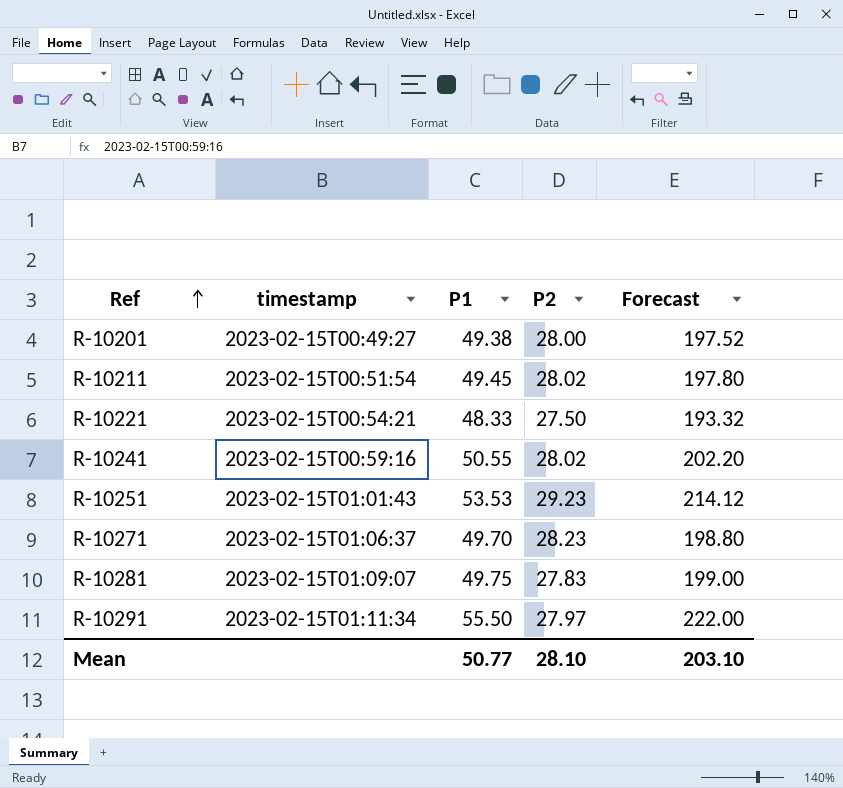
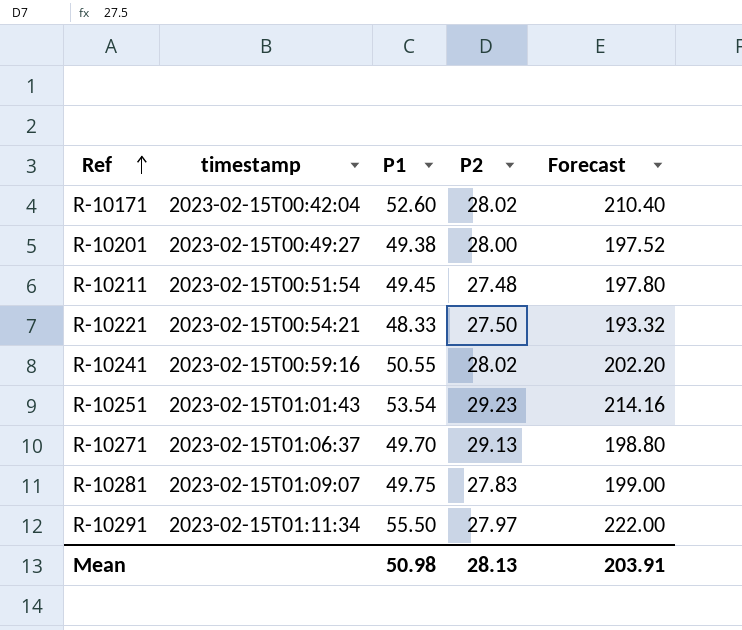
row R-10171: none -> 2023-02-15T00:42:04 | 52.60 | 28.02 | 210.40
R-10211 | P2: 28.02 -> 27.48
R-10251 | P1: 53.53 -> 53.54
R-10251 | Forecast: 214.12 -> 214.16
R-10271 | P2: 28.23 -> 29.13
Mean | P1: 50.77 -> 50.98
Mean | P2: 28.10 -> 28.13
Mean | Forecast: 203.10 -> 203.91

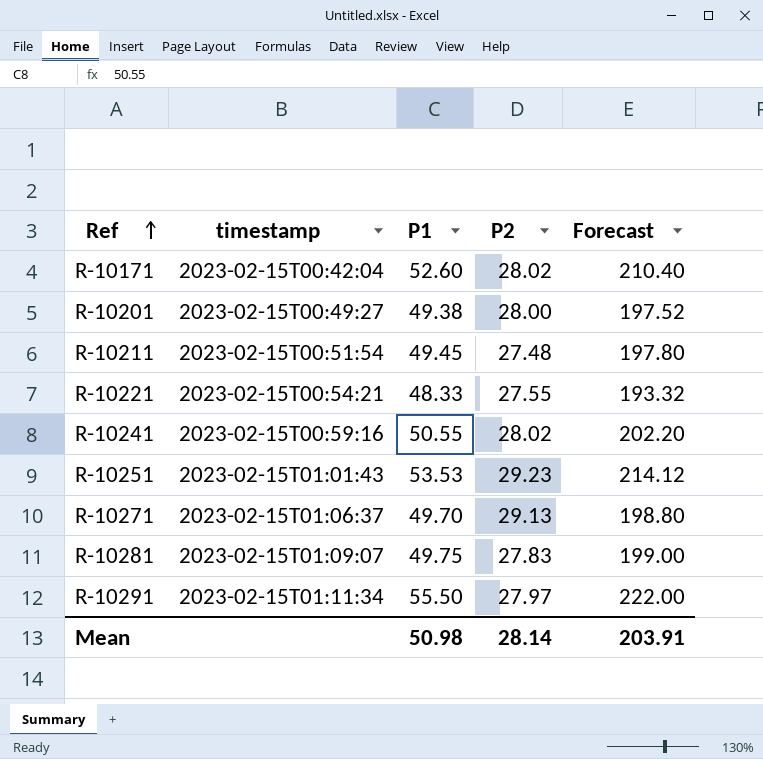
R-10221 | P2: 27.50 -> 27.55
R-10251 | P1: 53.54 -> 53.53
R-10251 | Forecast: 214.16 -> 214.12
Mean | P2: 28.13 -> 28.14

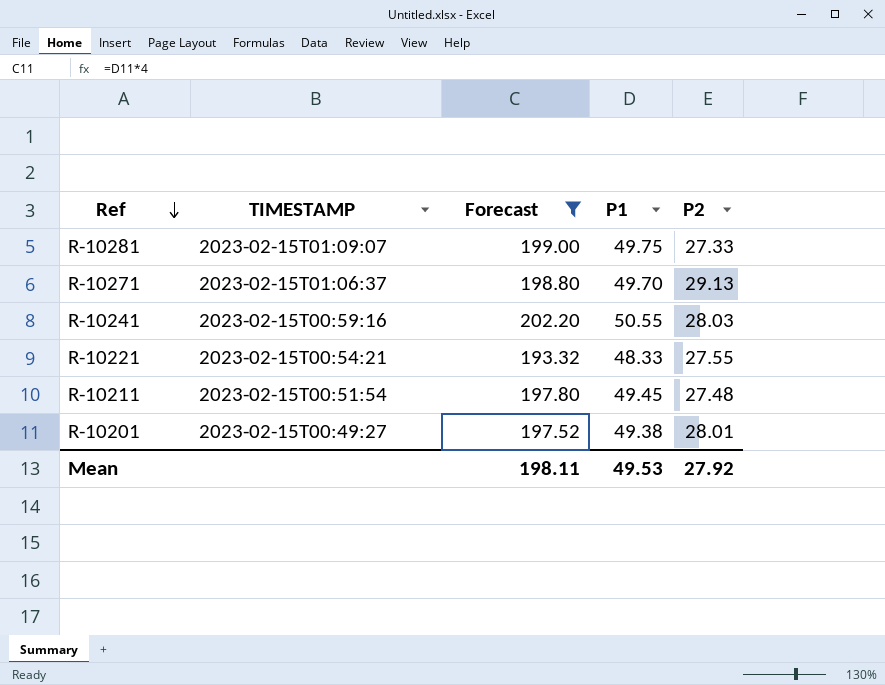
filter: none -> Forecast <= 202.20
row order: Ref ascending -> Ref descending
column name: timestamp -> TIMESTAMP
column Forecast | position: 5 -> 3
R-10281 | P2: 27.83 -> 27.33
R-10241 | P2: 28.02 -> 28.03
R-10201 | P2: 28.00 -> 28.01
Mean | Forecast: 203.91 -> 198.11
Mean | P1: 50.98 -> 49.53
Mean | P2: 28.14 -> 27.92

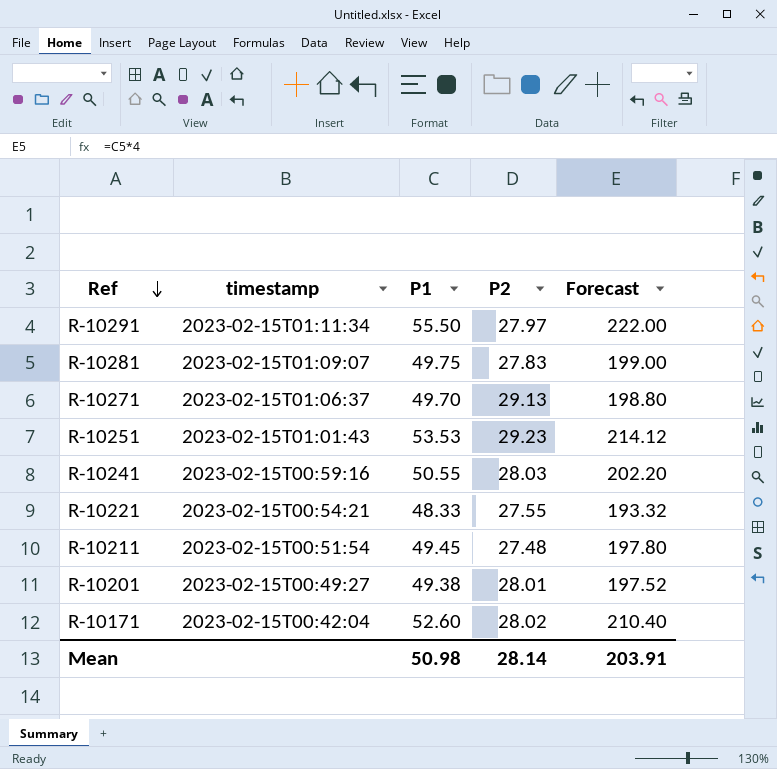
filter: Forecast <= 202.20 -> none
column name: TIMESTAMP -> timestamp
column Forecast | position: 3 -> 5
R-10281 | P2: 27.33 -> 27.83
Mean | P1: 49.53 -> 50.98
Mean | P2: 27.92 -> 28.14
Mean | Forecast: 198.11 -> 203.91

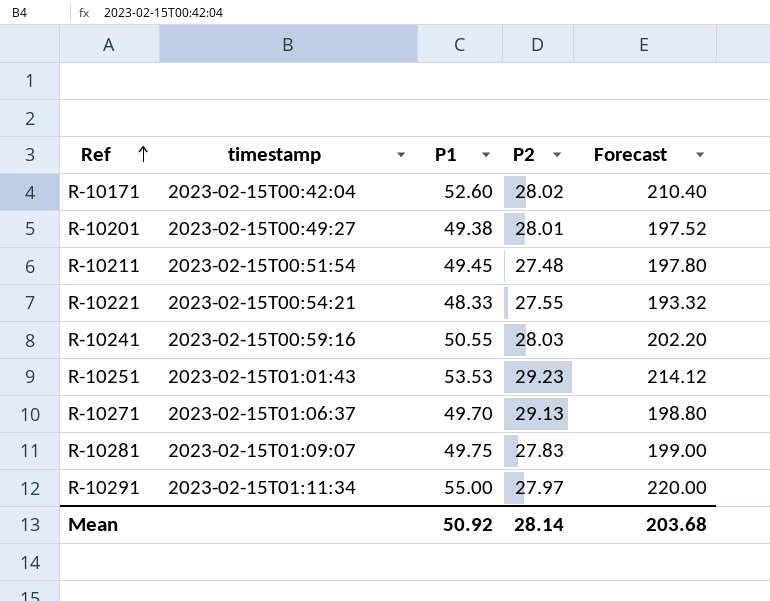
row order: Ref descending -> Ref ascending
R-10291 | P1: 55.50 -> 55.00
R-10291 | Forecast: 222.00 -> 220.00
Mean | P1: 50.98 -> 50.92
Mean | Forecast: 203.91 -> 203.68

